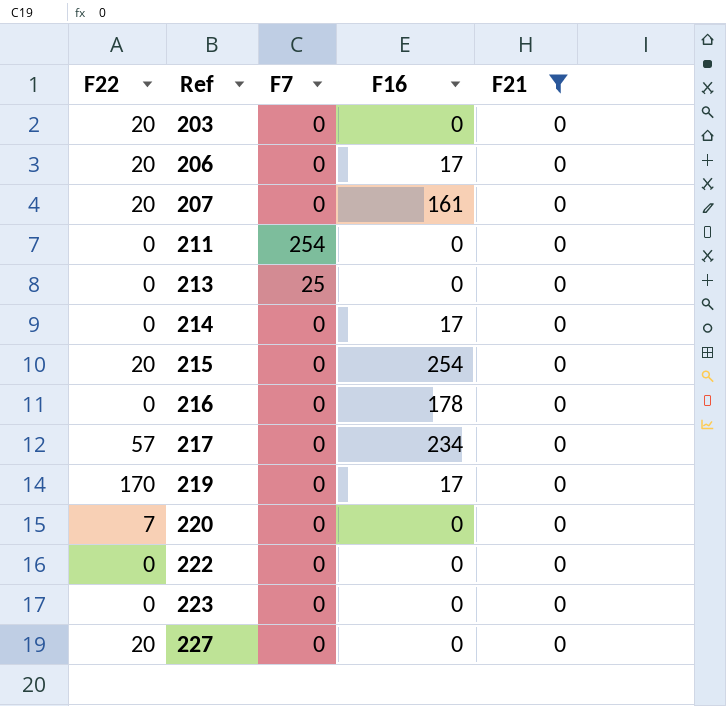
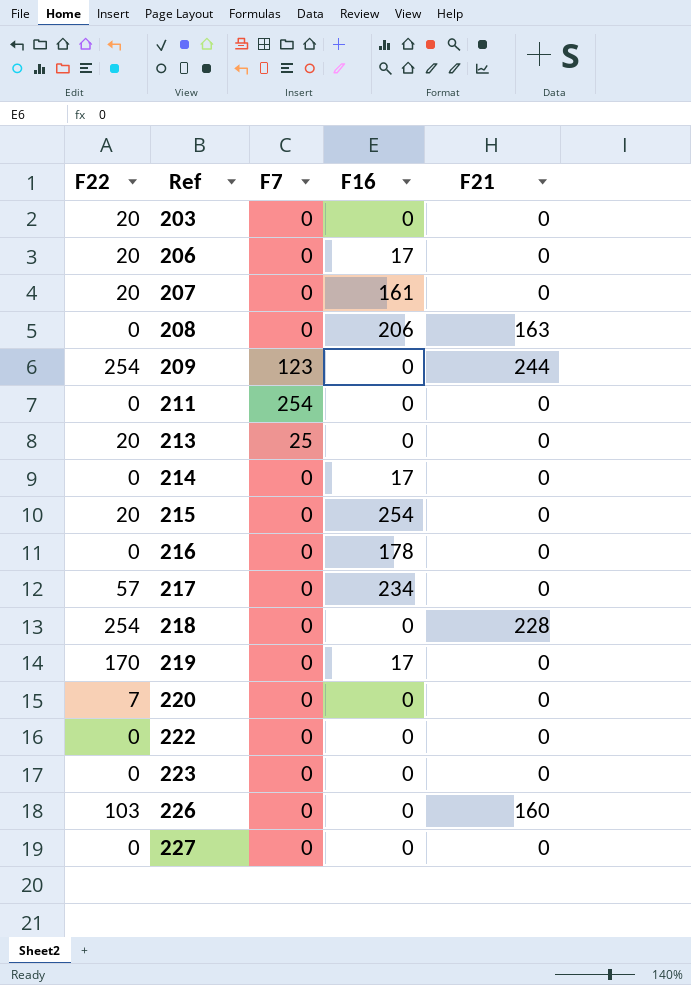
filter: F21 = 0 -> none
213 | F22: 0 -> 20
227 | F22: 20 -> 0

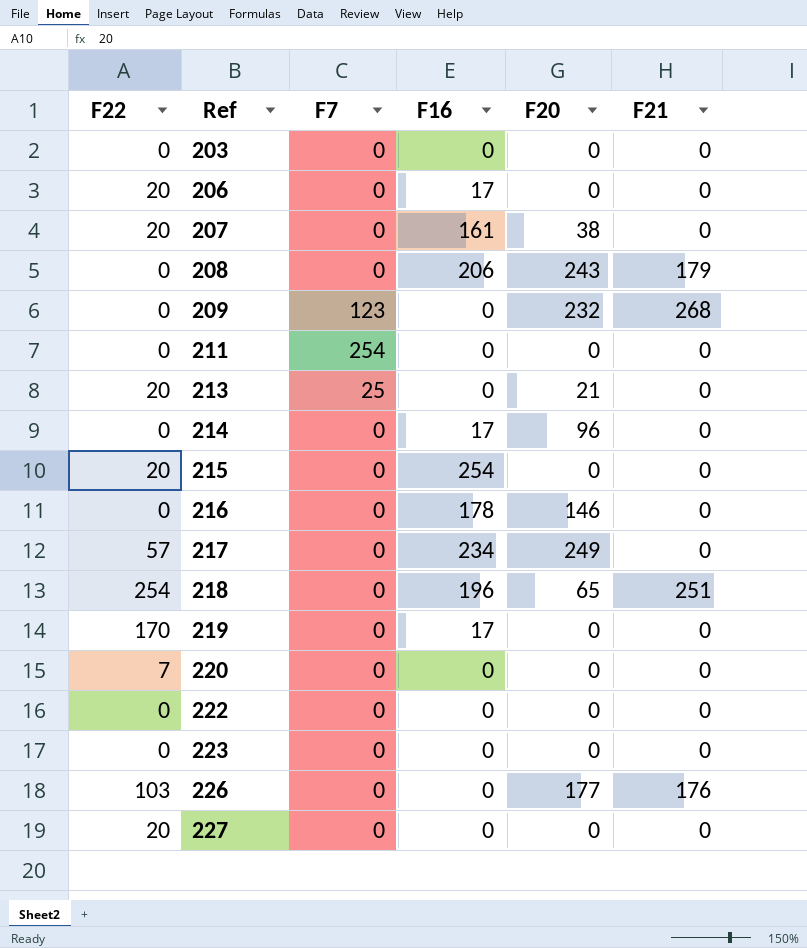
column F20 | position: none -> 5
203 | F22: 20 -> 0
208 | F21: 163 -> 179
209 | F22: 254 -> 0
209 | F21: 244 -> 268
218 | F16: 0 -> 196
218 | F21: 228 -> 251
226 | F21: 160 -> 176
227 | F22: 0 -> 20

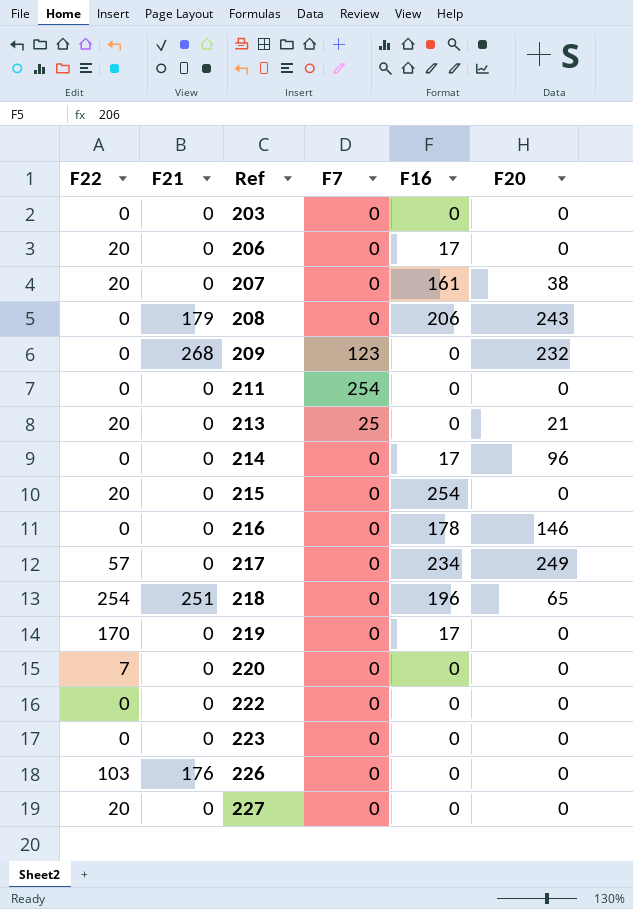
column F21 | position: 6 -> 2
226 | F20: 177 -> 0

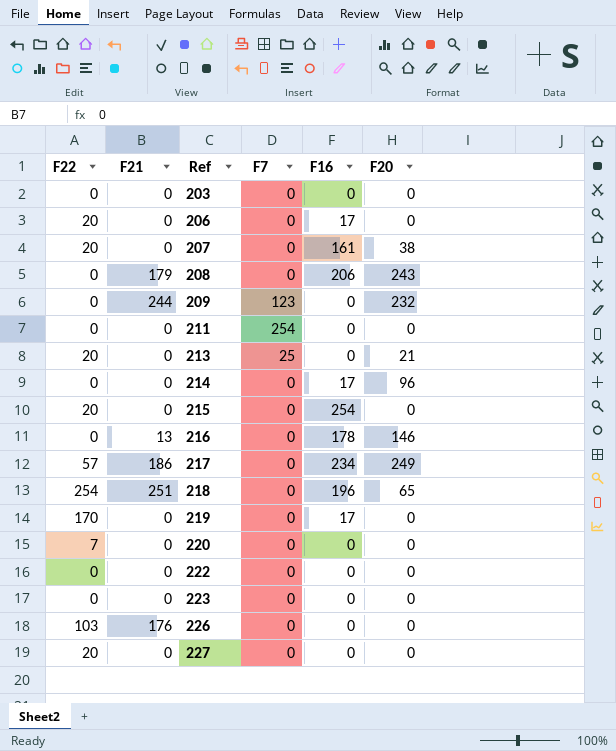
209 | F21: 268 -> 244
216 | F21: 0 -> 13
217 | F21: 0 -> 186

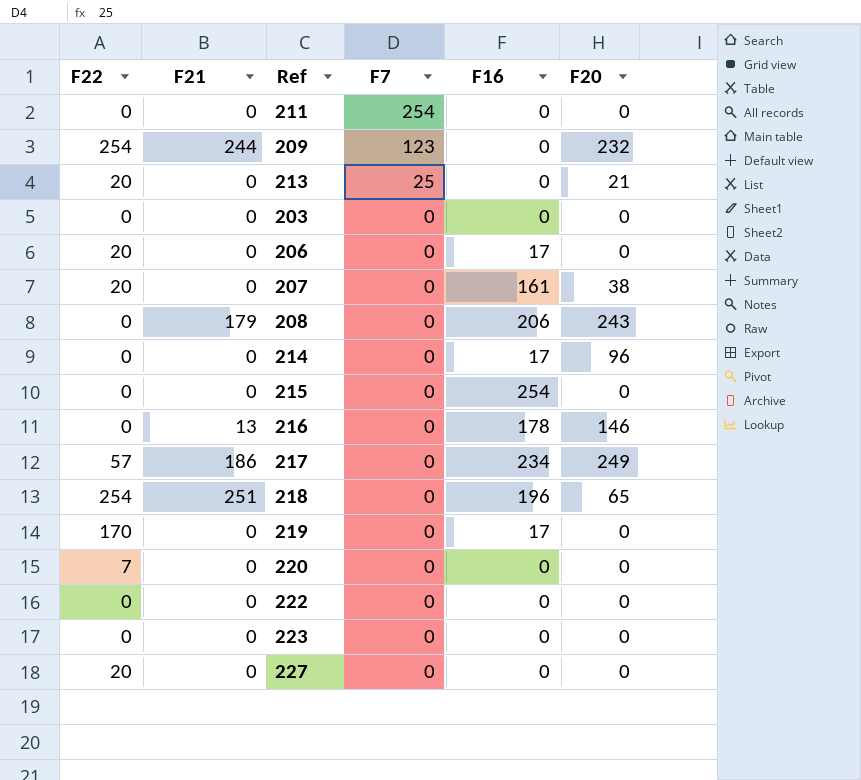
row order: Ref ascending -> F7 descending
row 226: 103 | 176 | 0 | 0 | 0 -> none
209 | F22: 0 -> 254
215 | F22: 20 -> 0

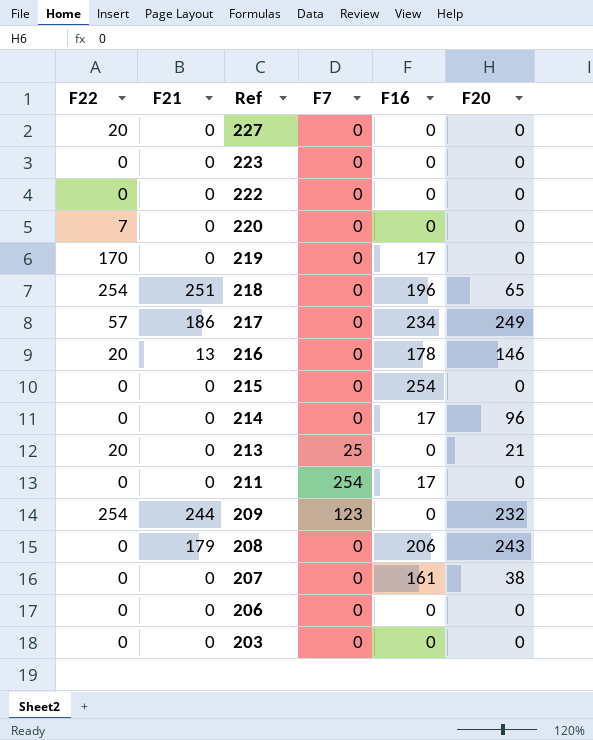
row order: F7 descending -> Ref descending
216 | F22: 0 -> 20
211 | F16: 0 -> 17
207 | F22: 20 -> 0
206 | F22: 20 -> 0
206 | F16: 17 -> 0

